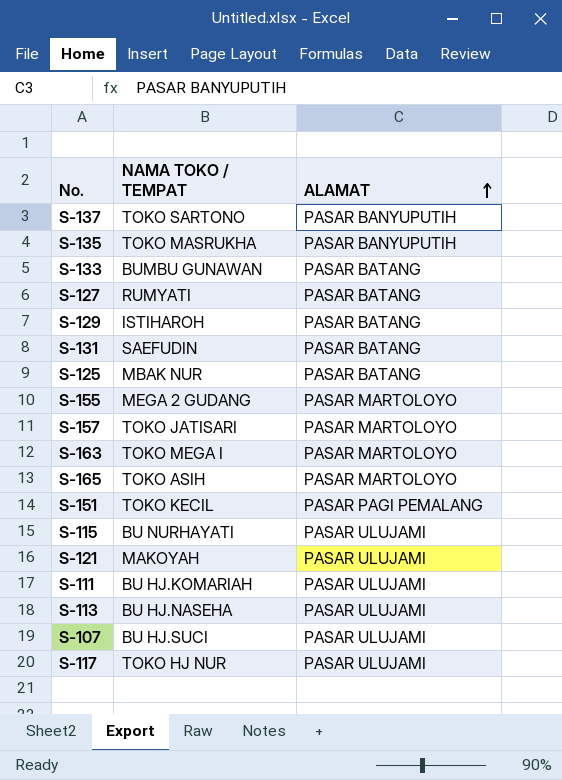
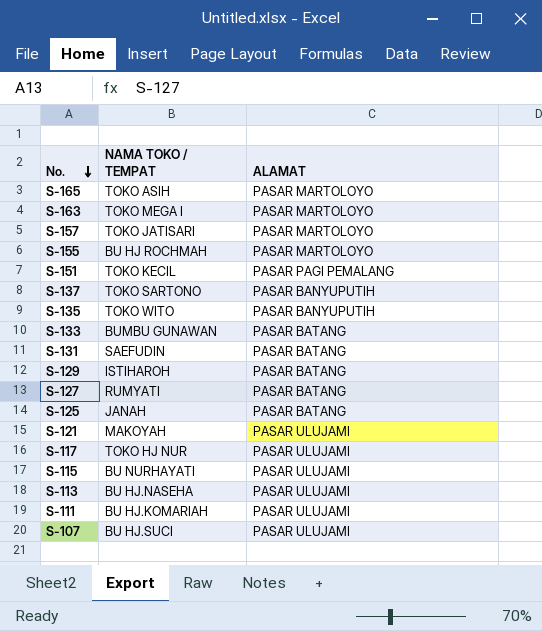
row order: ALAMAT ascending -> No. descending
S-155 | NAMA TOKO / TEMPAT: MEGA 2 GUDANG -> BU HJ ROCHMAH
S-135 | NAMA TOKO / TEMPAT: TOKO MASRUKHA -> TOKO WITO
S-125 | NAMA TOKO / TEMPAT: MBAK NUR -> JANAH

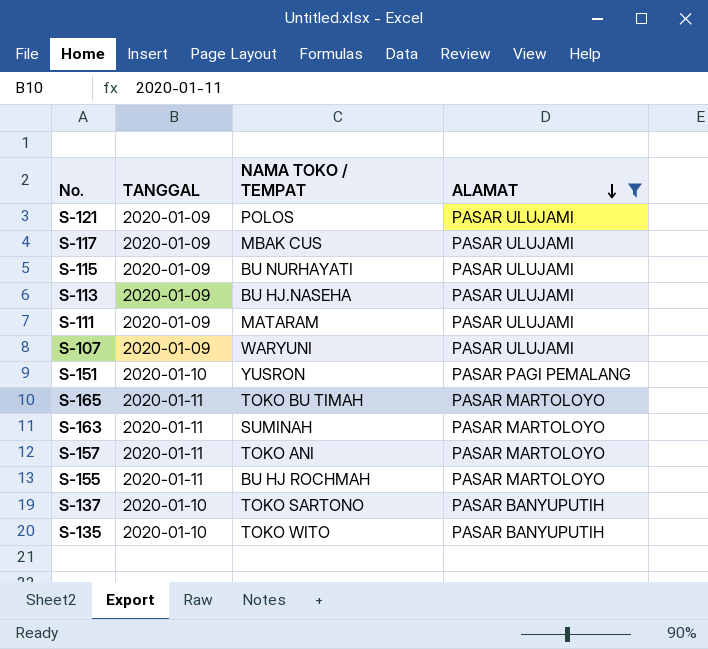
filter: none -> ALAMAT != PASAR BATANG
row order: No. descending -> ALAMAT descending
column TANGGAL | position: none -> 2
S-121 | NAMA TOKO / TEMPAT: MAKOYAH -> POLOS
S-117 | NAMA TOKO / TEMPAT: TOKO HJ NUR -> MBAK CUS
S-111 | NAMA TOKO / TEMPAT: BU HJ.KOMARIAH -> MATARAM
S-107 | NAMA TOKO / TEMPAT: BU HJ.SUCI -> WARYUNI
S-151 | NAMA TOKO / TEMPAT: TOKO KECIL -> YUSRON
S-165 | NAMA TOKO / TEMPAT: TOKO ASIH -> TOKO BU TIMAH
S-163 | NAMA TOKO / TEMPAT: TOKO MEGA I -> SUMINAH
S-157 | NAMA TOKO / TEMPAT: TOKO JATISARI -> TOKO ANI

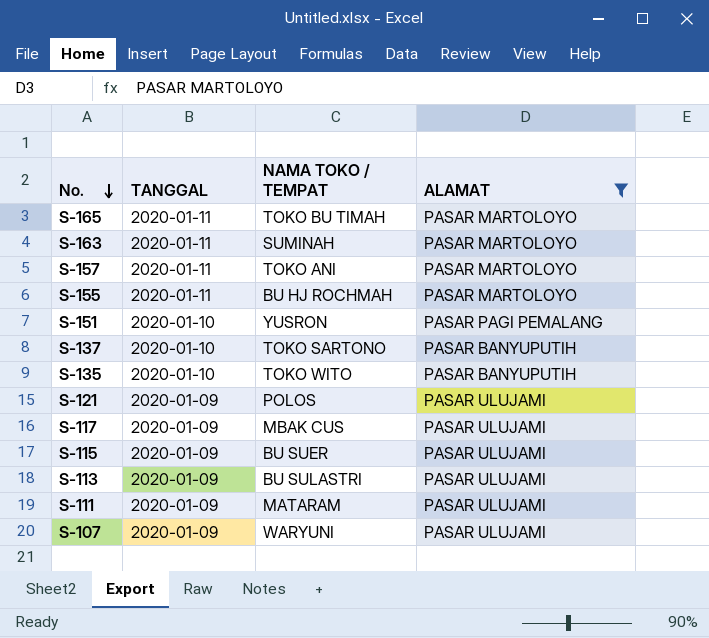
row order: ALAMAT descending -> No. descending
S-115 | NAMA TOKO / TEMPAT: BU NURHAYATI -> BU SUER
S-113 | NAMA TOKO / TEMPAT: BU HJ.NASEHA -> BU SULASTRI

